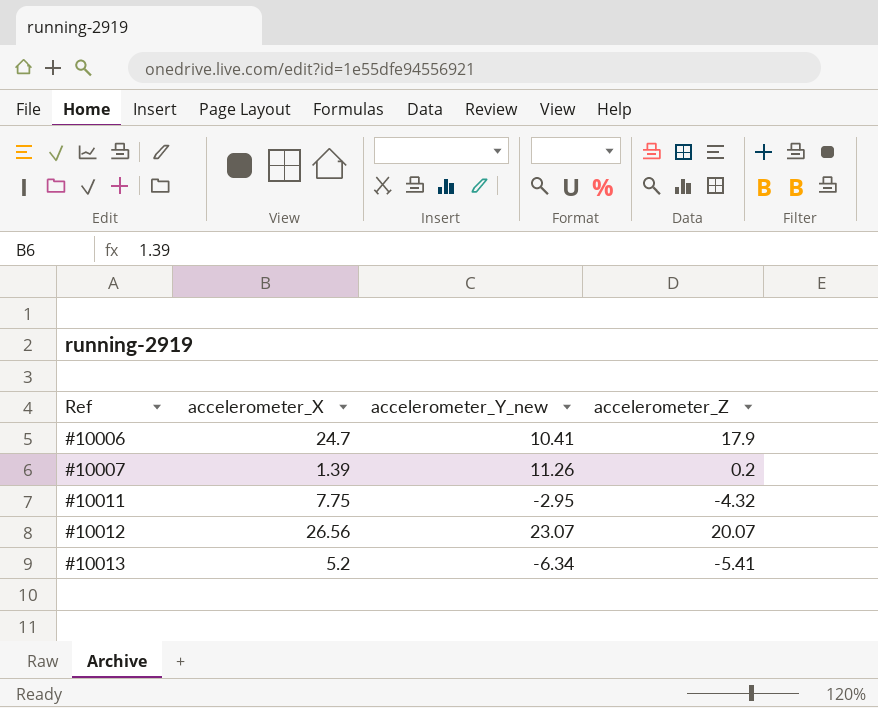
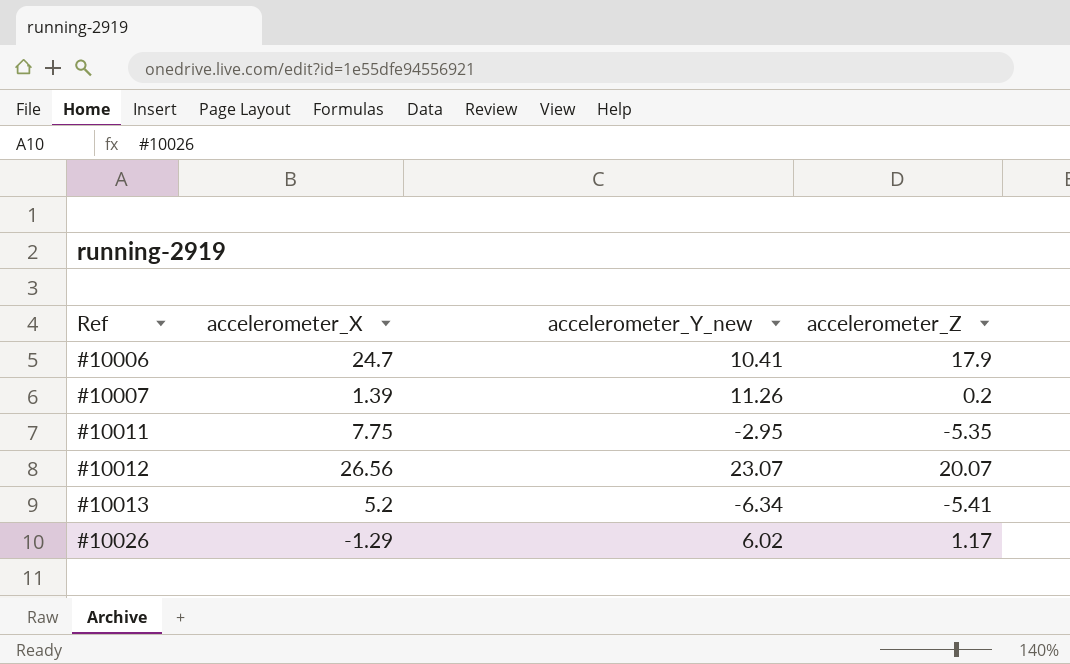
#10011 | accelerometer_Z: -4.32 -> -5.35
row #10026: none -> -1.29 | 6.02 | 1.17

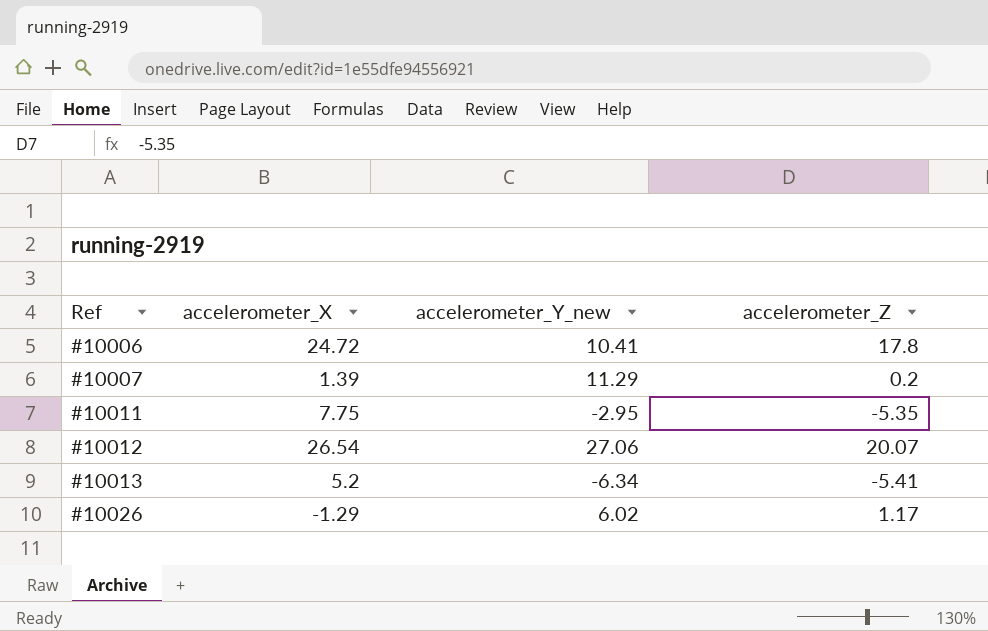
#10006 | accelerometer_X: 24.7 -> 24.72
#10006 | accelerometer_Z: 17.9 -> 17.8
#10007 | accelerometer_Y_new: 11.26 -> 11.29
#10012 | accelerometer_X: 26.56 -> 26.54
#10012 | accelerometer_Y_new: 23.07 -> 27.06

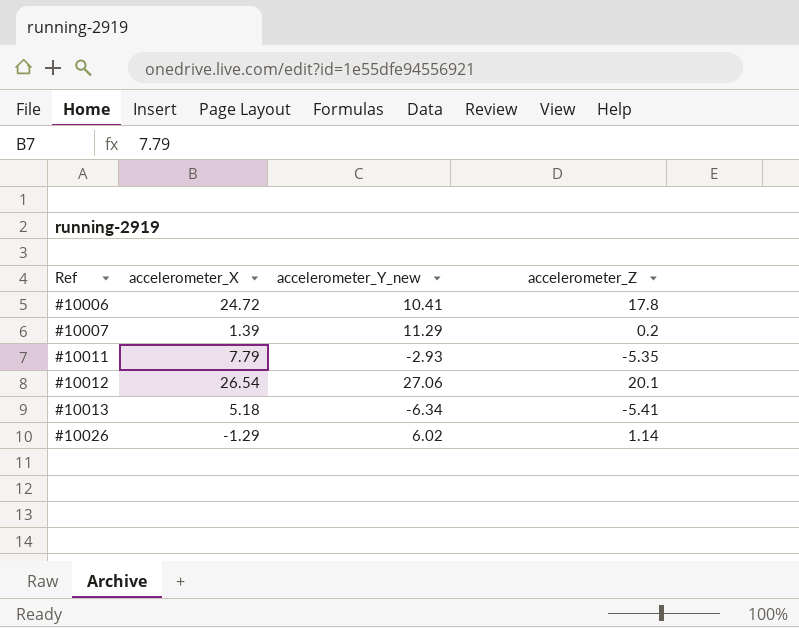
#10011 | accelerometer_X: 7.75 -> 7.79
#10011 | accelerometer_Y_new: -2.95 -> -2.93
#10012 | accelerometer_Z: 20.07 -> 20.1
#10013 | accelerometer_X: 5.2 -> 5.18
#10026 | accelerometer_Z: 1.17 -> 1.14

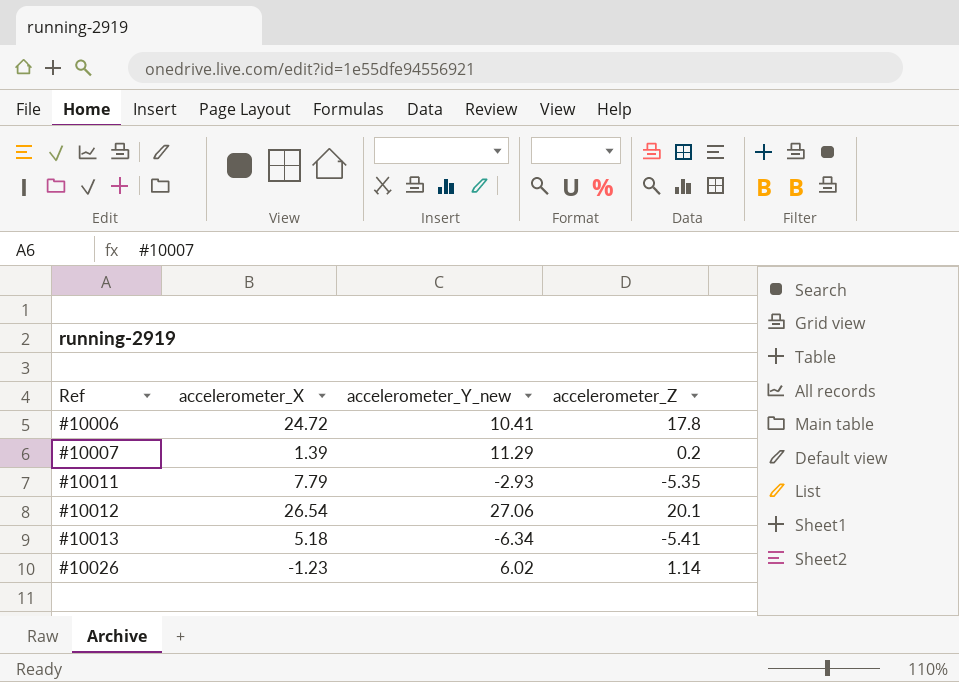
#10026 | accelerometer_X: -1.29 -> -1.23

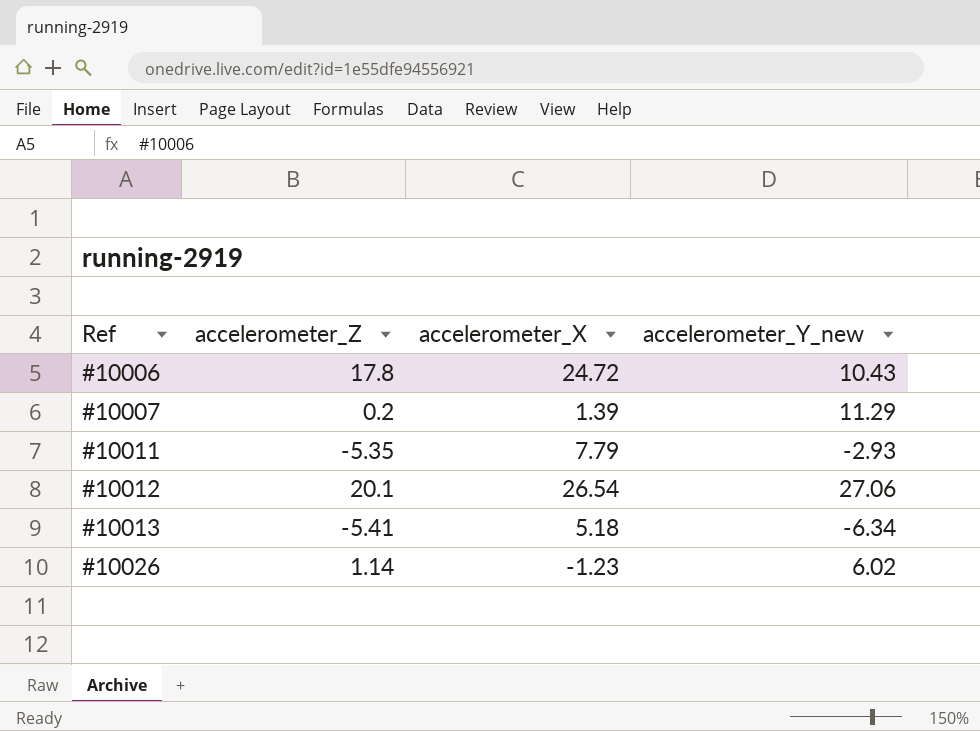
column accelerometer_Z | position: 4 -> 2
#10006 | accelerometer_Y_new: 10.41 -> 10.43

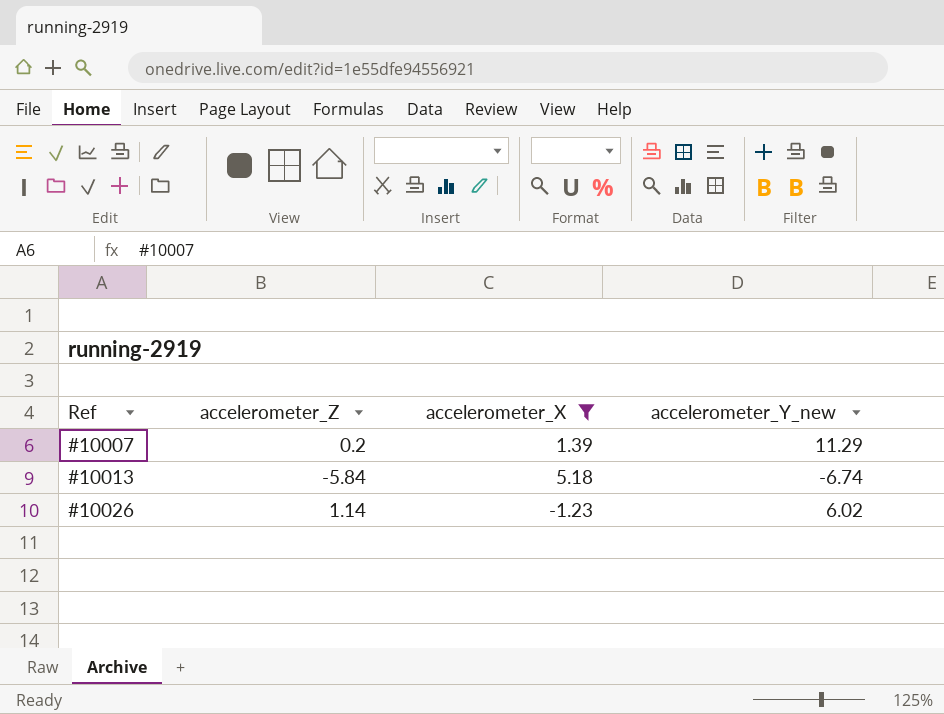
filter: none -> accelerometer_X <= 5.18
#10013 | accelerometer_Z: -5.41 -> -5.84
#10013 | accelerometer_Y_new: -6.34 -> -6.74

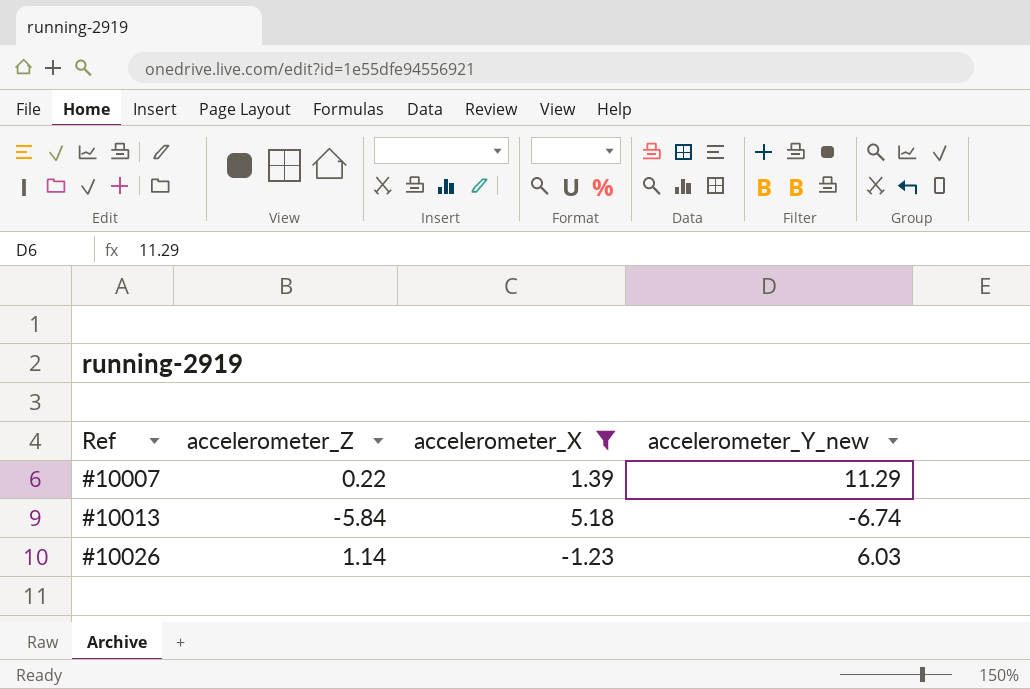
#10007 | accelerometer_Z: 0.2 -> 0.22
#10026 | accelerometer_Y_new: 6.02 -> 6.03

